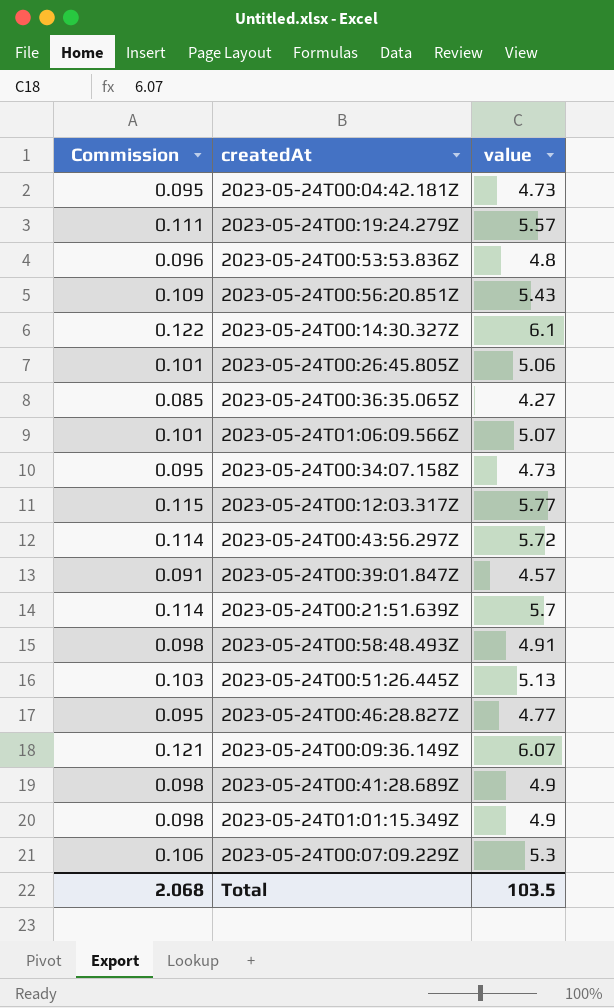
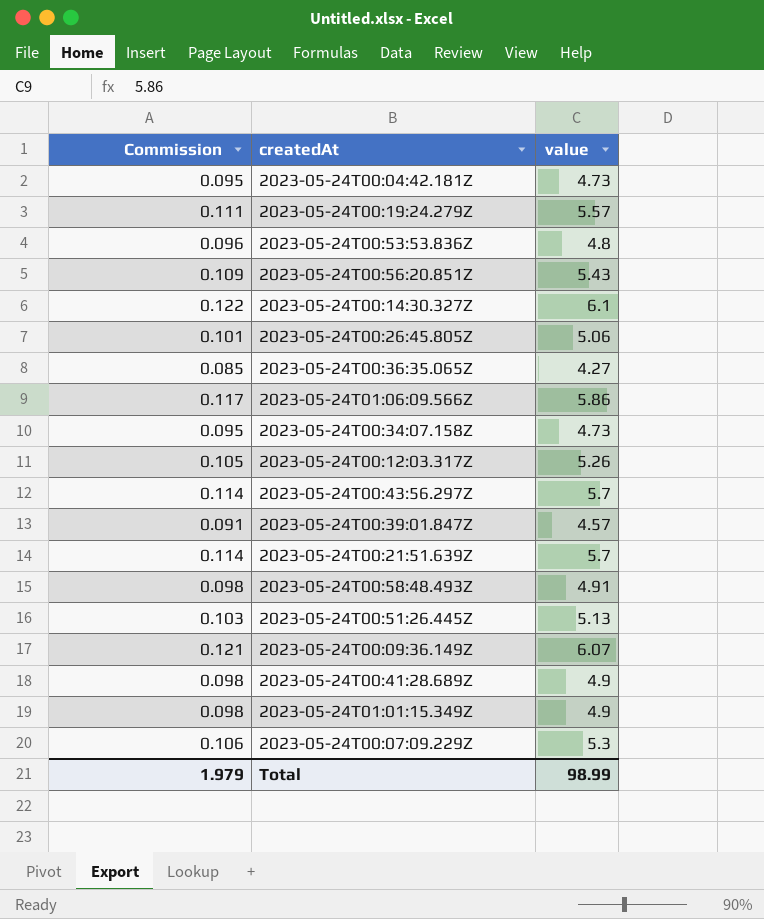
row 2023-05-24T00:46:28.827Z: 0.095 | 4.77 -> none
2023-05-24T01:06:09.566Z | Commission: 0.101 -> 0.117
2023-05-24T01:06:09.566Z | value: 5.07 -> 5.86
2023-05-24T00:12:03.317Z | Commission: 0.115 -> 0.105
2023-05-24T00:12:03.317Z | value: 5.77 -> 5.26
2023-05-24T00:43:56.297Z | value: 5.72 -> 5.7
Total | Commission: 2.068 -> 1.979
Total | value: 103.5 -> 98.99

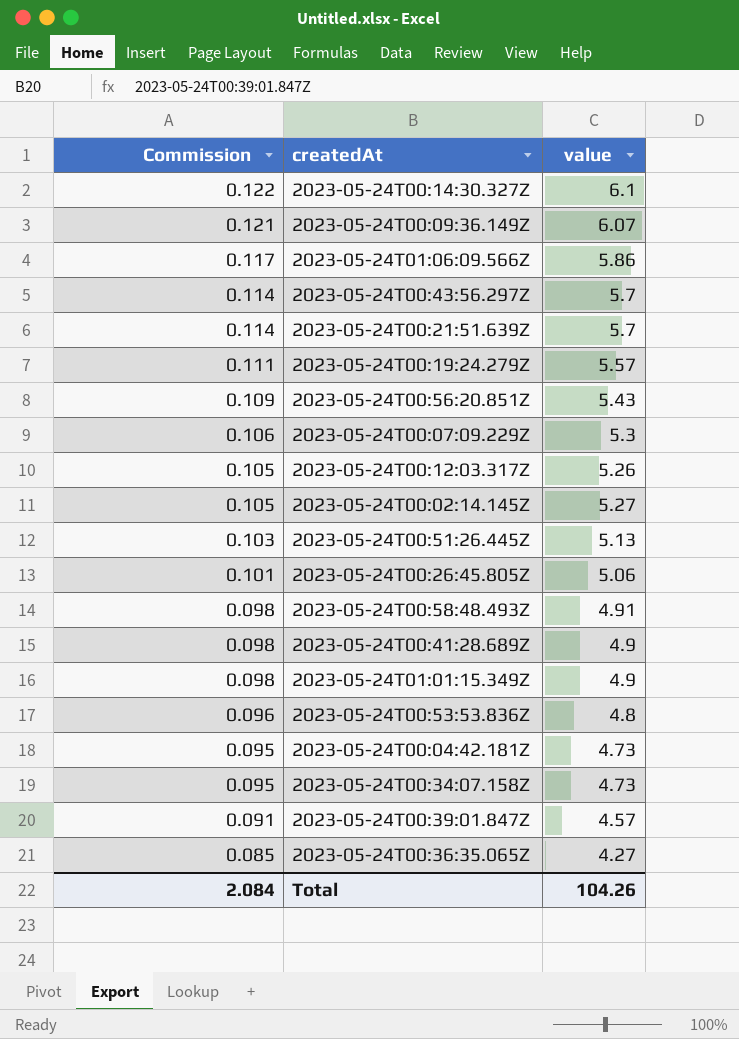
row order: none -> Commission descending
row 2023-05-24T00:02:14.145Z: none -> 0.105 | 5.27
Total | Commission: 1.979 -> 2.084
Total | value: 98.99 -> 104.26

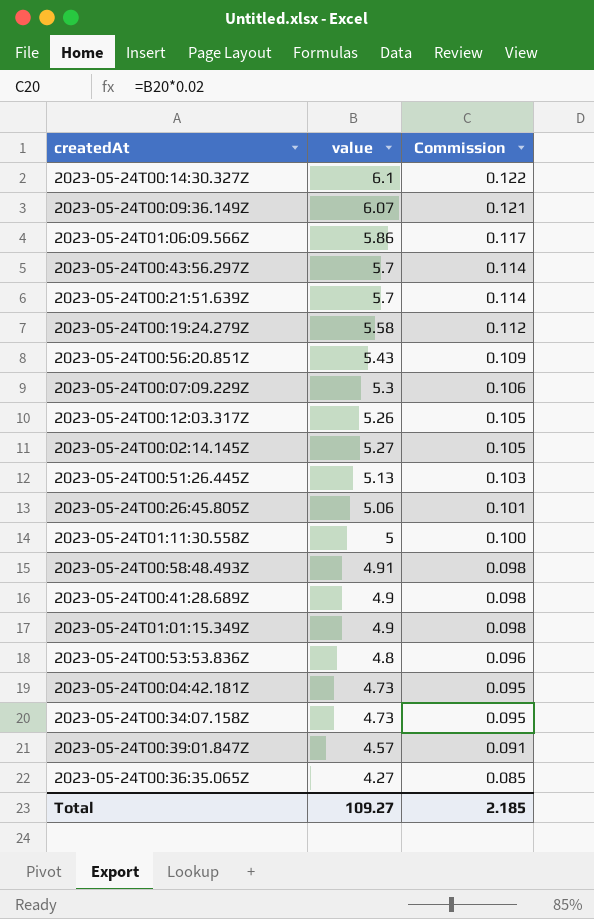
column Commission | position: 1 -> 3
2023-05-24T00:19:24.279Z | value: 5.57 -> 5.58
2023-05-24T00:19:24.279Z | Commission: 0.111 -> 0.112
row 2023-05-24T01:11:30.558Z: none -> 5 | 0.100
Total | value: 104.26 -> 109.27
Total | Commission: 2.084 -> 2.185

